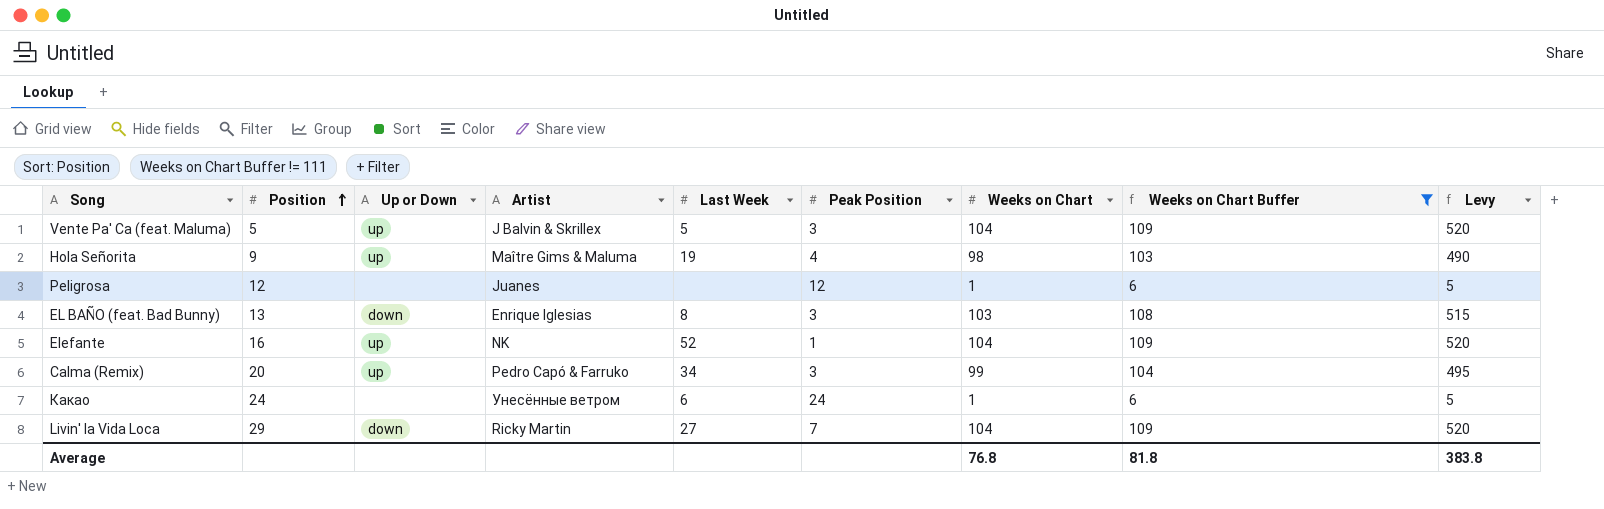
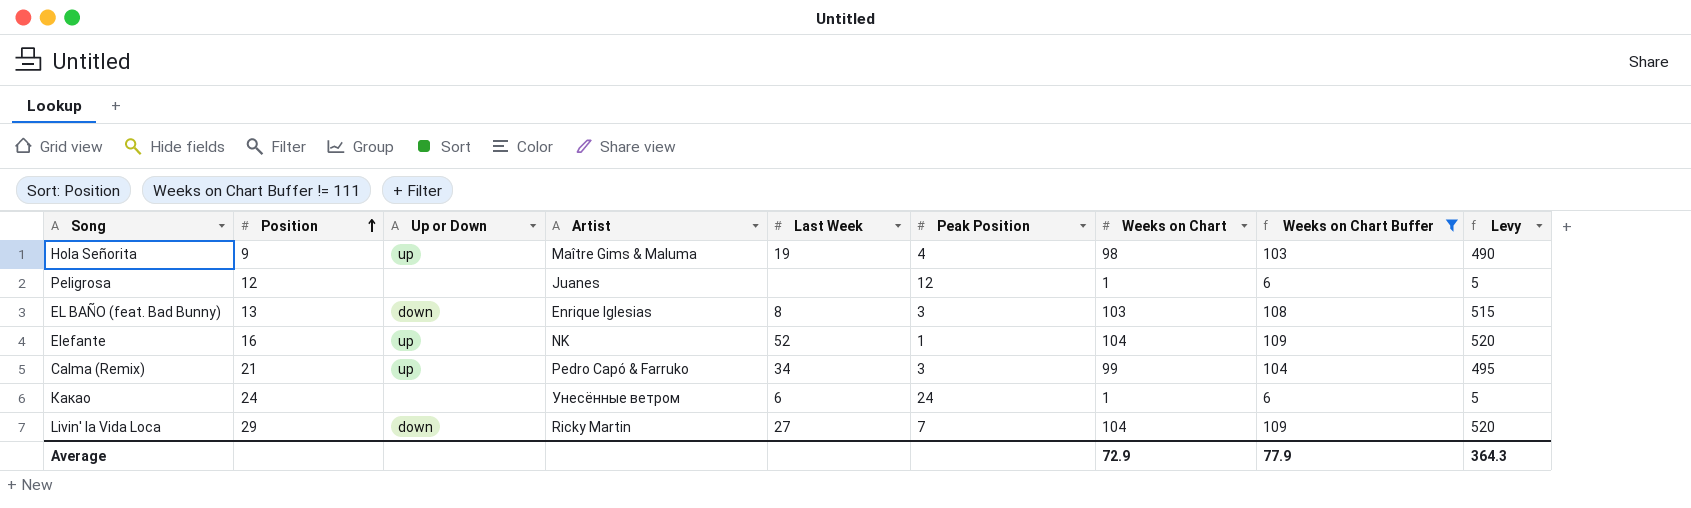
row Vente Pa' Ca (feat. Maluma): 5 | up | J Balvin & Skrillex | 5 | 3 | 104 | 109 | 520 -> none
Calma (Remix) | Position: 20 -> 21
Average | Weeks on Chart: 76.8 -> 72.9
Average | Weeks on Chart Buffer: 81.8 -> 77.9
Average | Levy: 383.8 -> 364.3

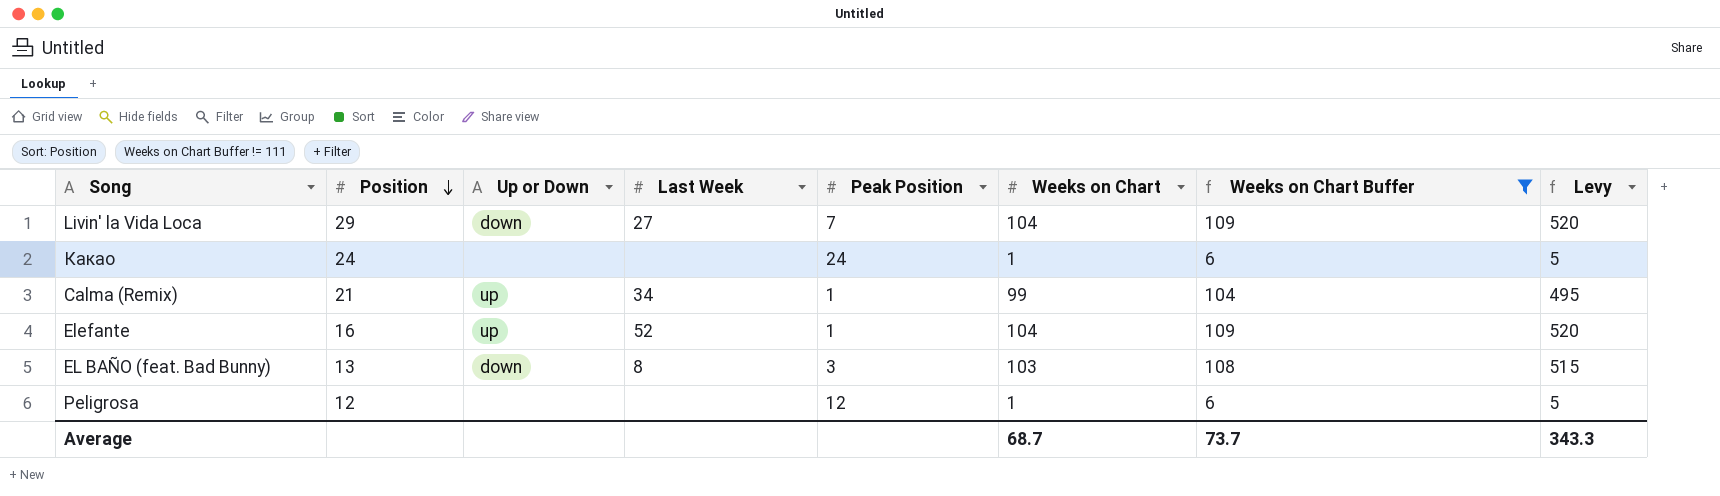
row order: Position ascending -> Position descending
column Artist | position: 4 -> none
row Hola Señorita: 9 | up | Maître Gims & Maluma | 19 | 4 | 98 | 103 | 490 -> none
Какао | Last Week: 6 -> none
Calma (Remix) | Peak Position: 3 -> 1
Average | Weeks on Chart: 72.9 -> 68.7
Average | Weeks on Chart Buffer: 77.9 -> 73.7
Average | Levy: 364.3 -> 343.3

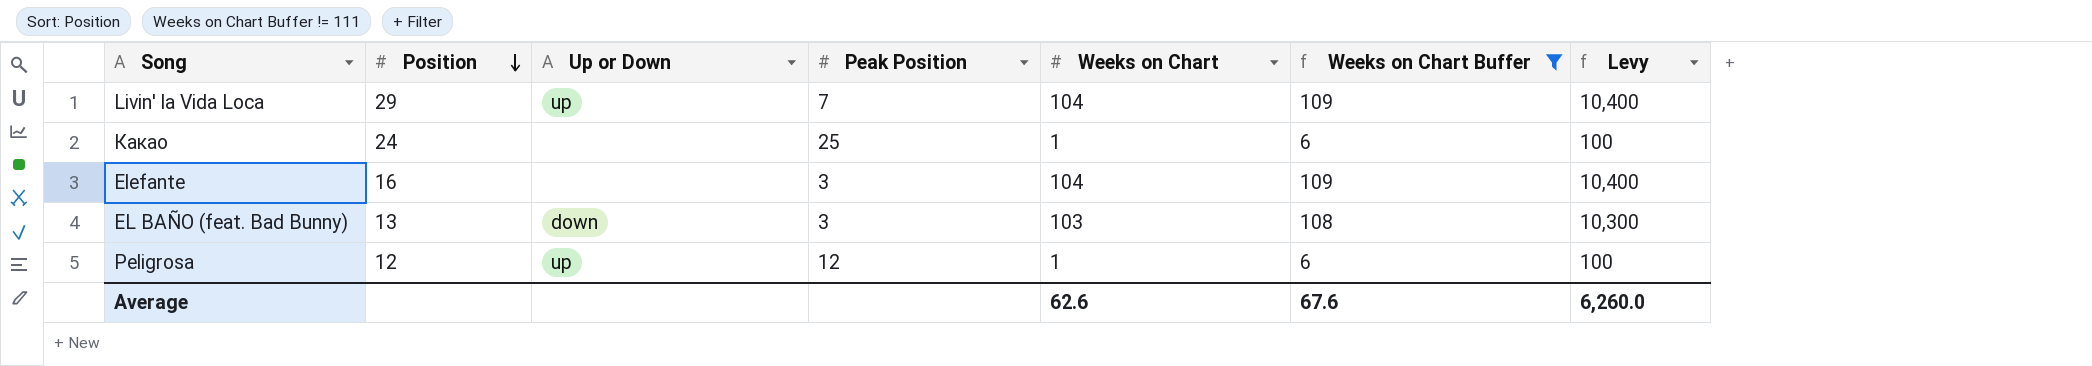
column Last Week | position: 4 -> none
column Levy | formula: [Weeks on Chart] * 5 -> [Weeks on Chart] * 100
row Calma (Remix): 21 | up | 34 | 1 | 99 | 104 | 495 -> none
Livin' la Vida Loca | Up or Down: down -> up
Какао | Peak Position: 24 -> 25
Elefante | Up or Down: up -> none
Elefante | Peak Position: 1 -> 3
Peligrosa | Up or Down: none -> up
Average | Weeks on Chart: 68.7 -> 62.6
Average | Weeks on Chart Buffer: 73.7 -> 67.6
Average | Levy: 343.3 -> 6,260.0

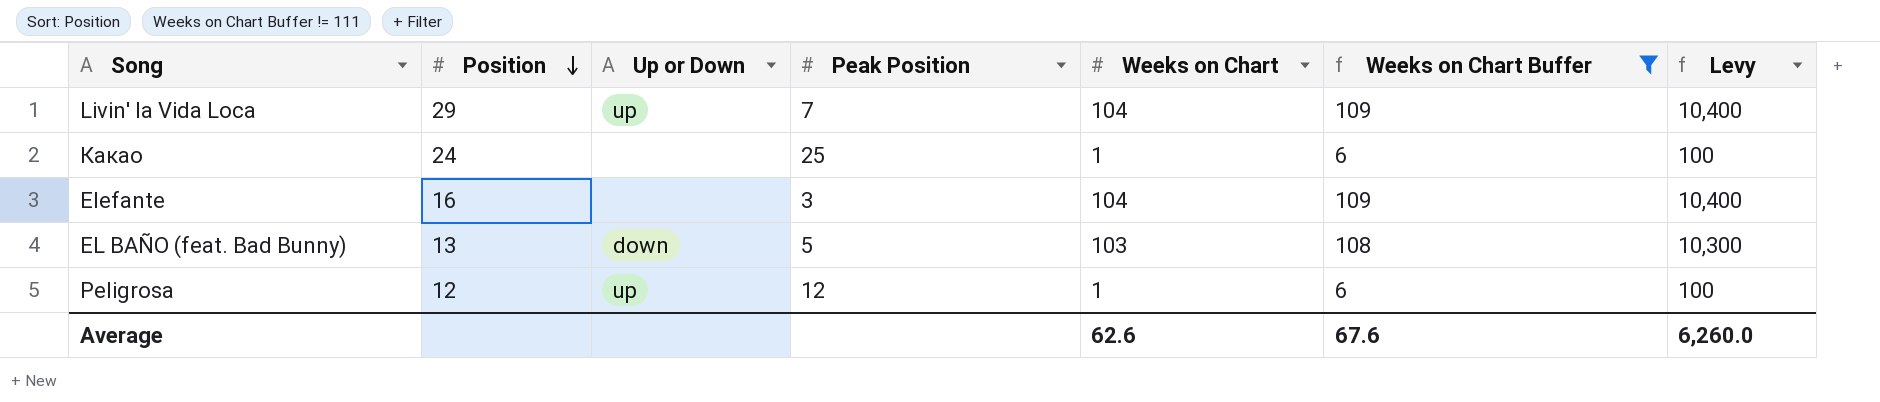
EL BAÑO (feat. Bad Bunny) | Peak Position: 3 -> 5

